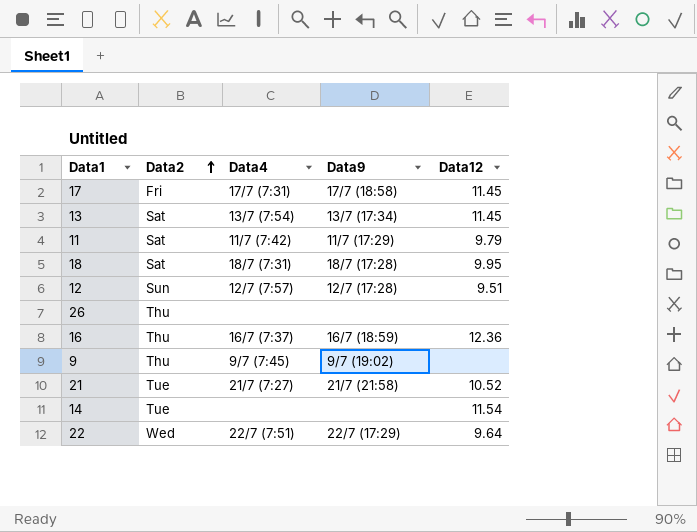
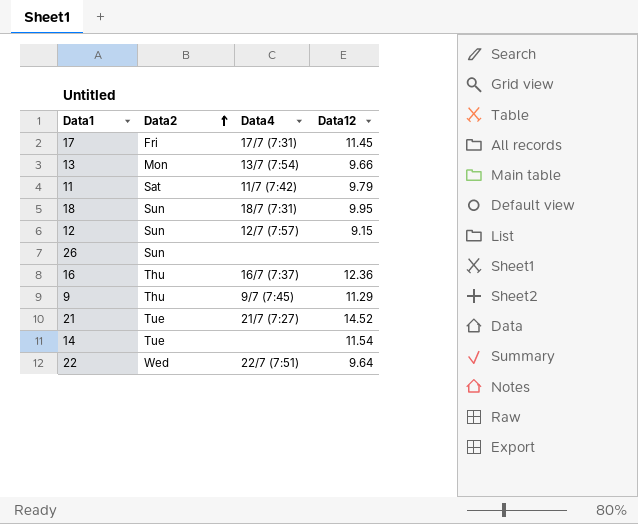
column Data9 | position: 4 -> none
13 | Data2: Sat -> Mon
13 | Data12: 11.45 -> 9.66
18 | Data2: Sat -> Sun
12 | Data12: 9.51 -> 9.15
26 | Data2: Thu -> Sun
9 | Data12: none -> 11.29
21 | Data12: 10.52 -> 14.52

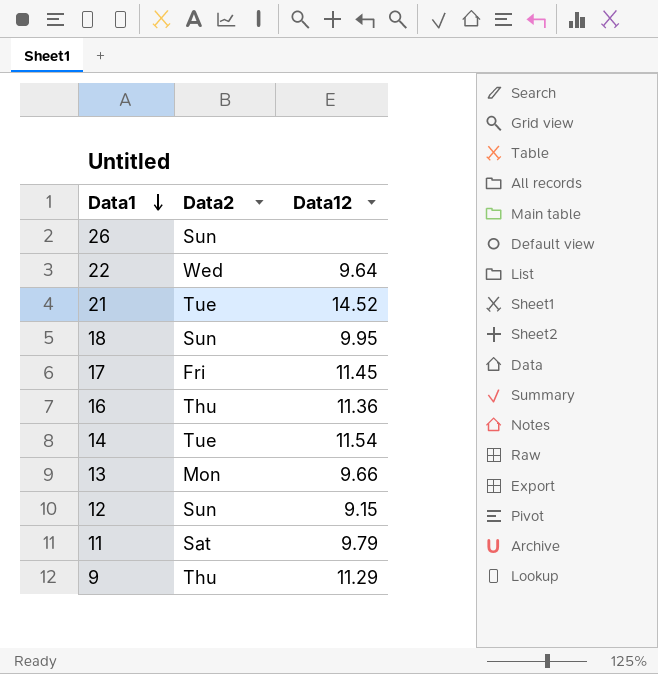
row order: Data2 ascending -> Data1 descending
column Data4 | position: 3 -> none
16 | Data12: 12.36 -> 11.36

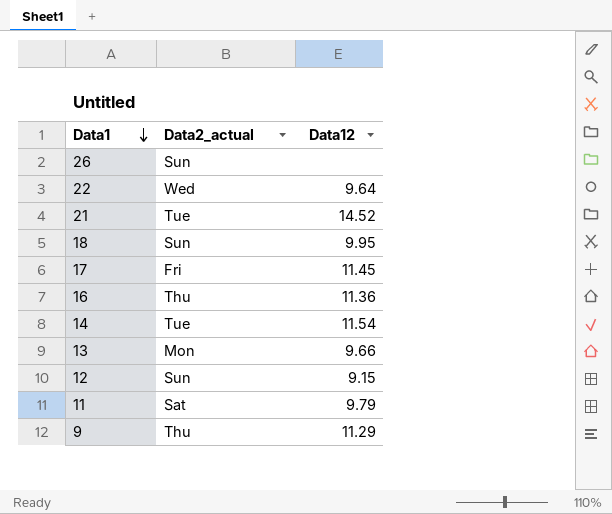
column name: Data2 -> Data2_actual

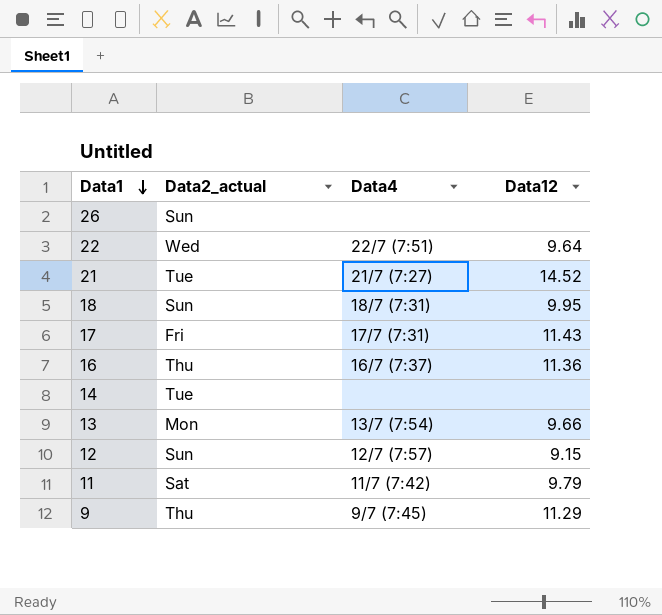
column Data4 | position: none -> 3
17 | Data12: 11.45 -> 11.43
14 | Data12: 11.54 -> none

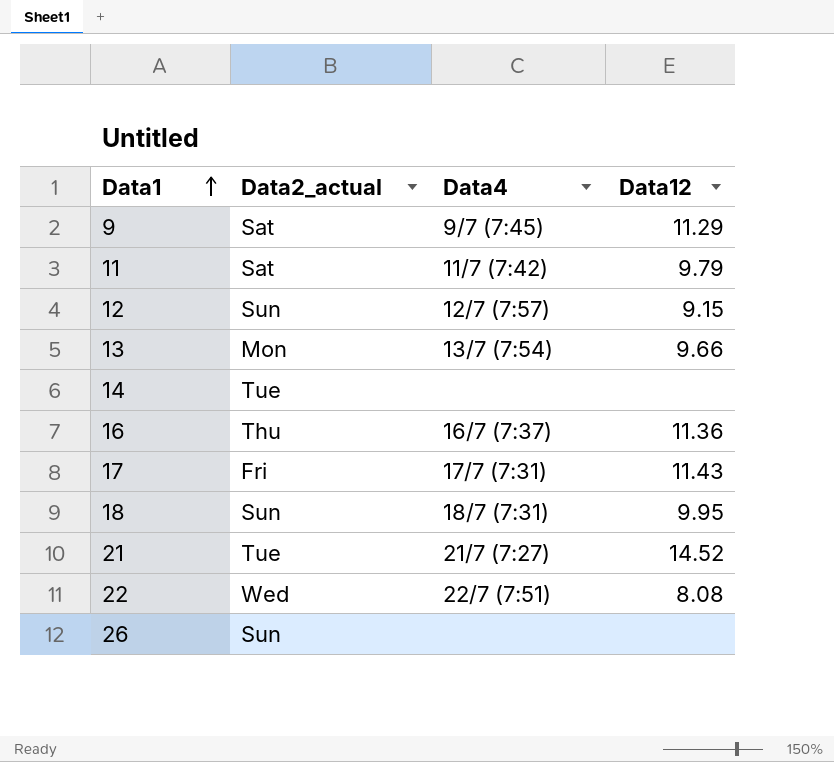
row order: Data1 descending -> Data1 ascending
9 | Data2_actual: Thu -> Sat
22 | Data12: 9.64 -> 8.08

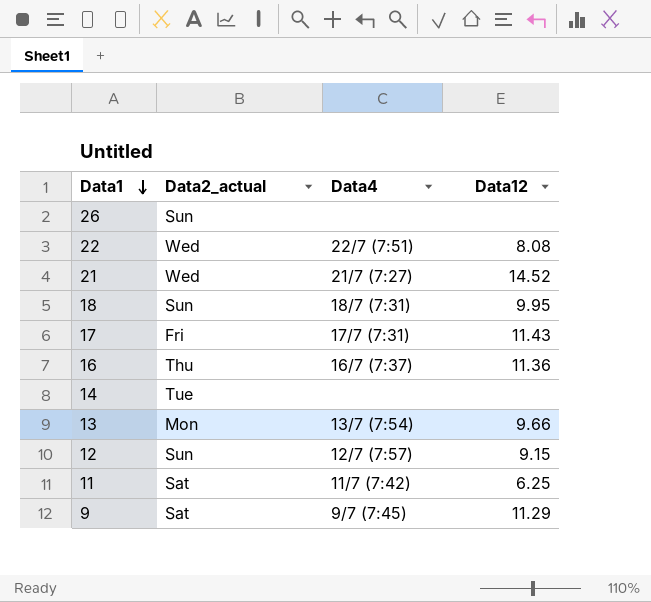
row order: Data1 ascending -> Data1 descending
21 | Data2_actual: Tue -> Wed
11 | Data12: 9.79 -> 6.25

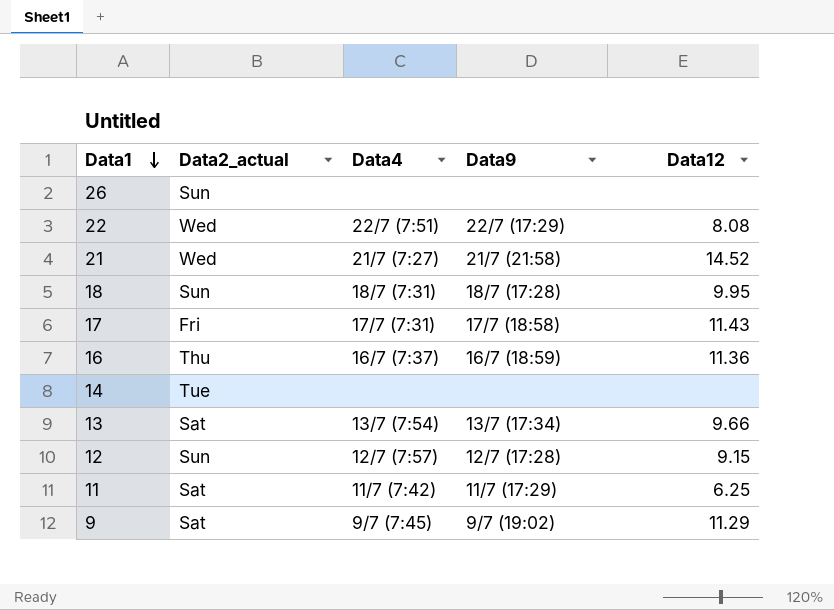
column Data9 | position: none -> 4
13 | Data2_actual: Mon -> Sat

